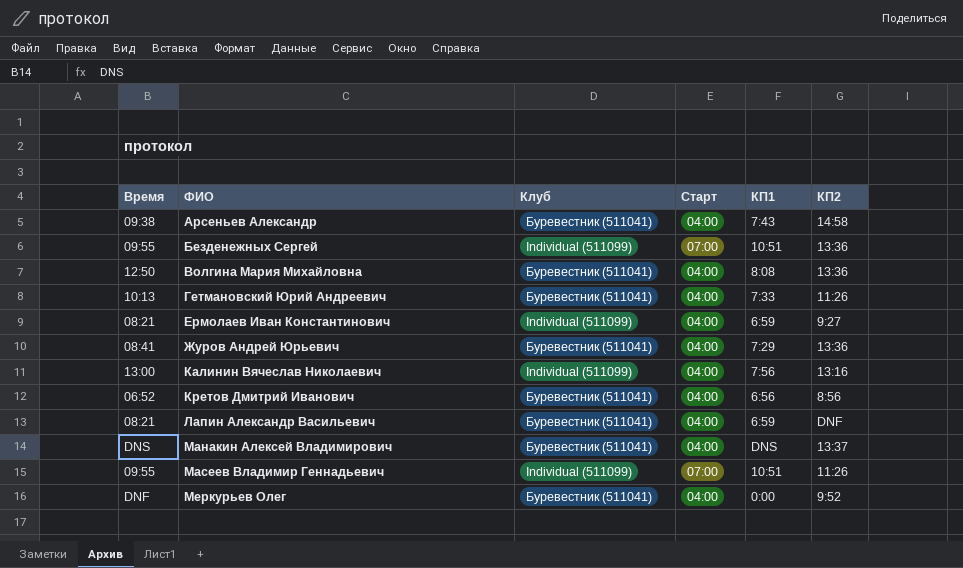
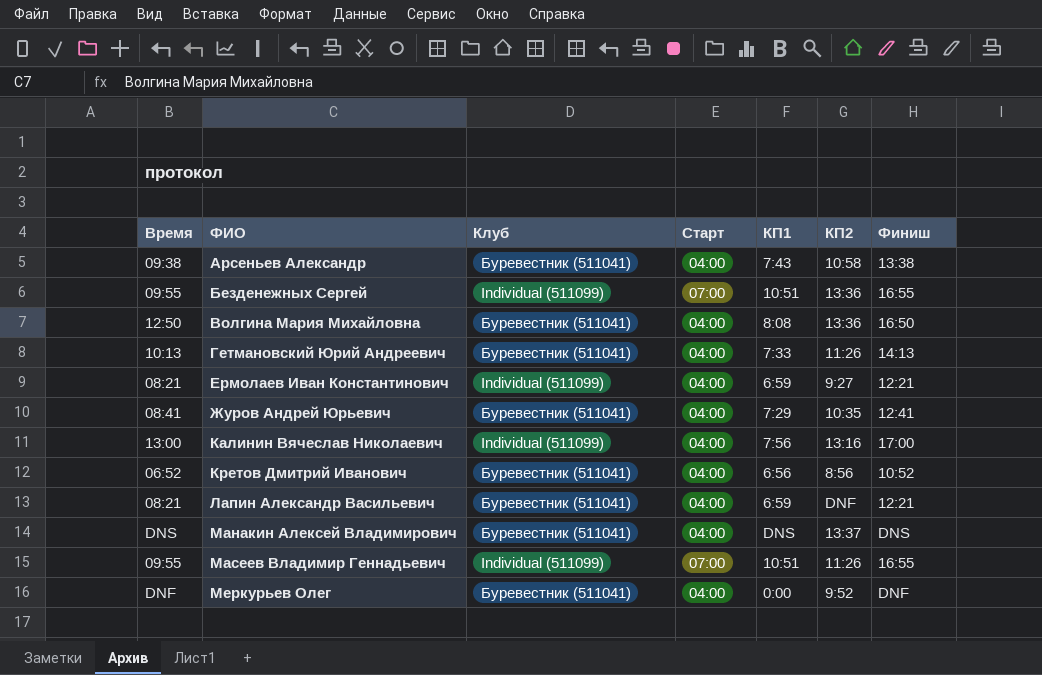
column Финиш | position: none -> 7
Арсеньев Александр | КП2: 14:58 -> 10:58
Журов Андрей Юрьевич | КП2: 13:36 -> 10:35

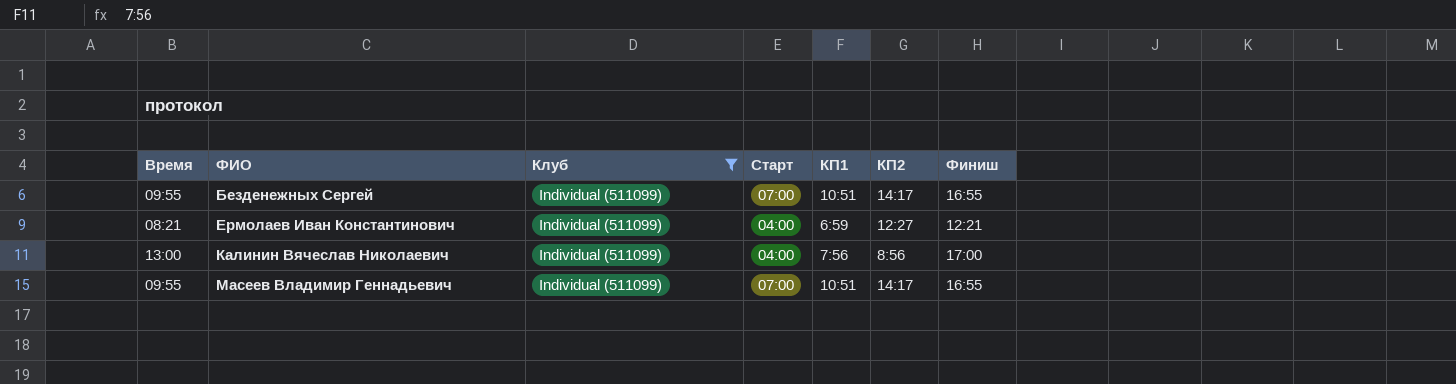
filter: none -> Клуб = Individual (511099)
Безденежных Сергей | КП2: 13:36 -> 14:17
Ермолаев Иван Константинович | КП2: 9:27 -> 12:27
Калинин Вячеслав Николаевич | КП2: 13:16 -> 8:56
Масеев Владимир Геннадьевич | КП2: 11:26 -> 14:17

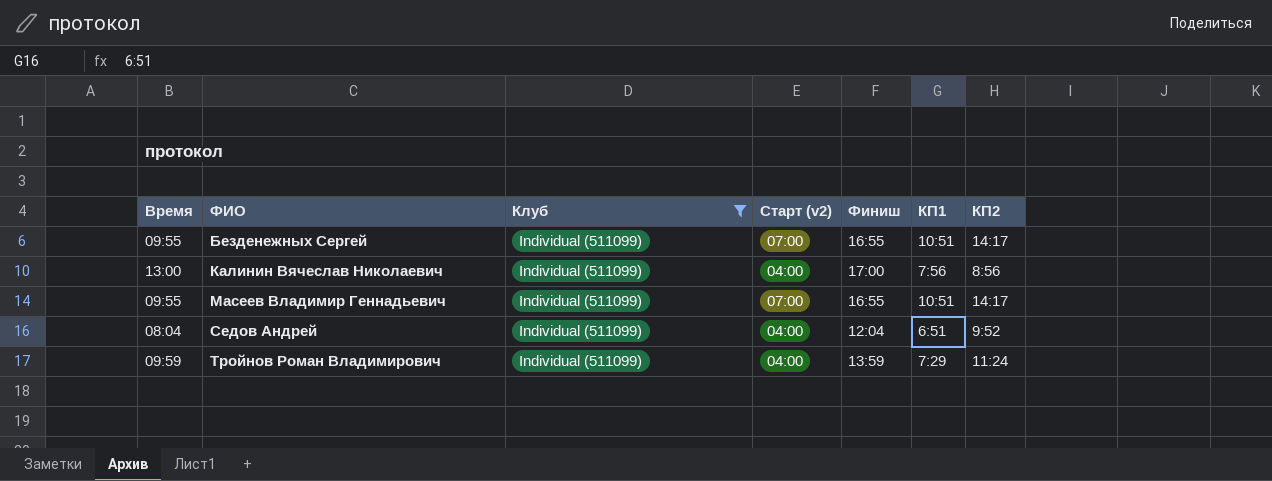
column name: Старт -> Старт (v2)
column Финиш | position: 7 -> 5
row Ермолаев Иван Константинович: 08:21 | Individual (511099) | 04:00 | 6:59 | 12:27 | 12:21 -> none
row Седов Андрей: none -> 08:04 | Individual (511099) | 04:00 | 12:04 | 6:51 | 9:52
row Тройнов Роман Владимирович: none -> 09:59 | Individual (511099) | 04:00 | 13:59 | 7:29 | 11:24

